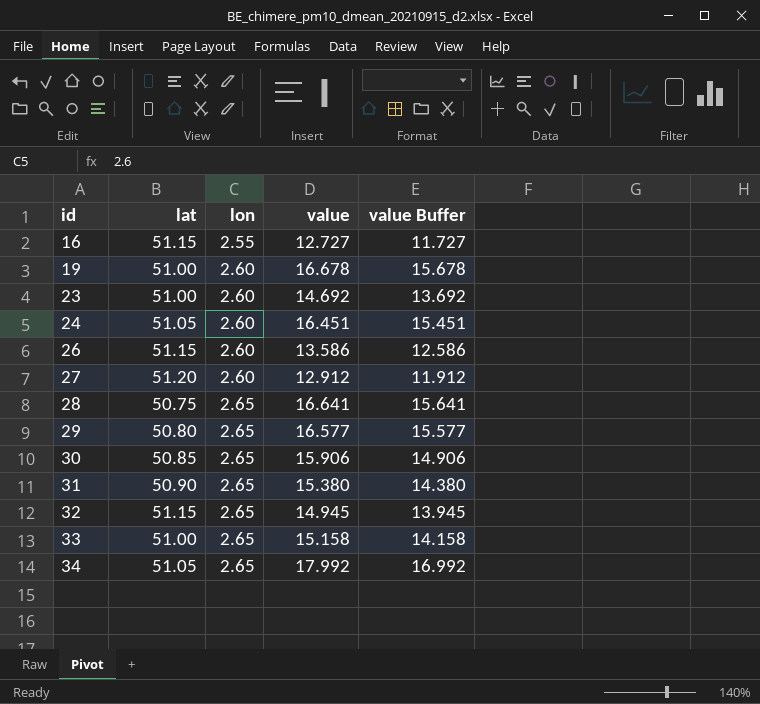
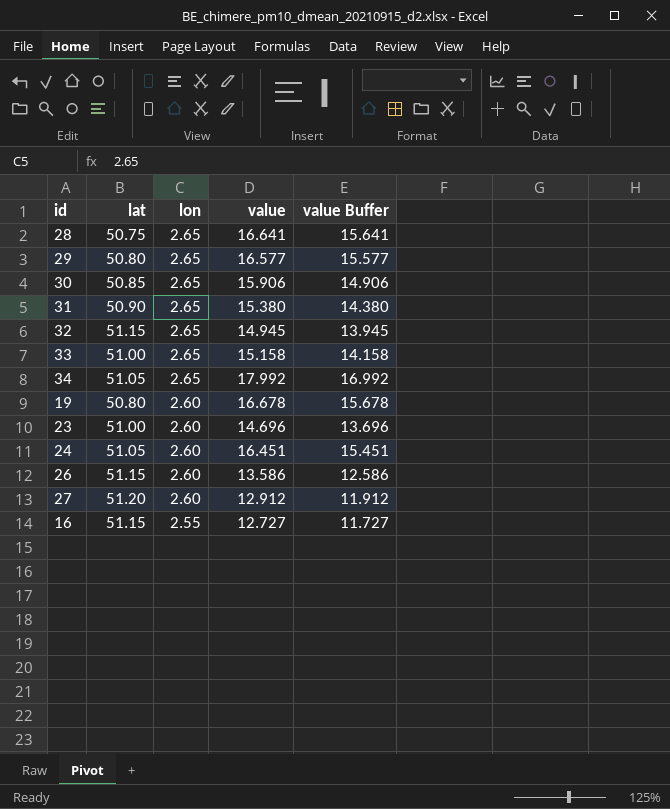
row order: id ascending -> lon descending
19 | lat: 51.00 -> 50.80
23 | value: 14.692 -> 14.696
23 | value Buffer: 13.692 -> 13.696

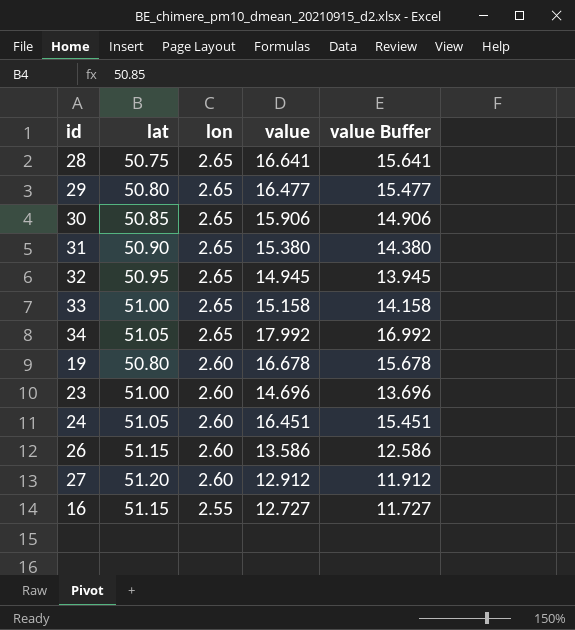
29 | value: 16.577 -> 16.477
29 | value Buffer: 15.577 -> 15.477
32 | lat: 51.15 -> 50.95

